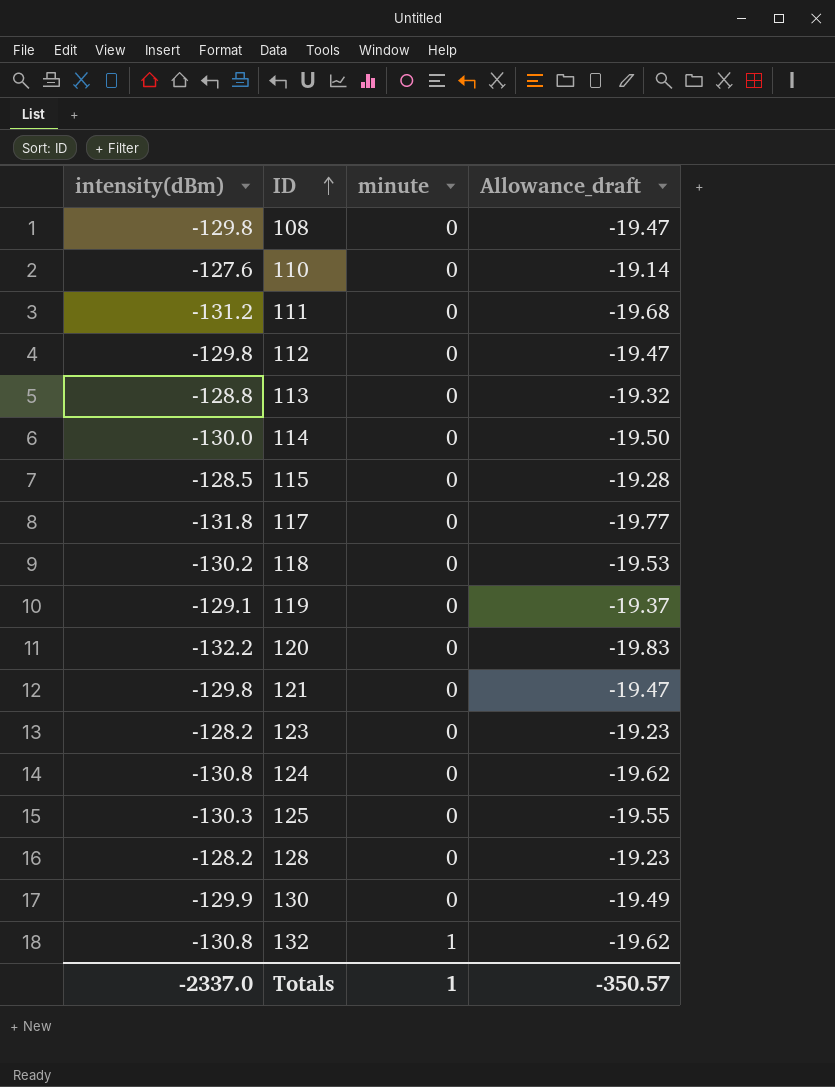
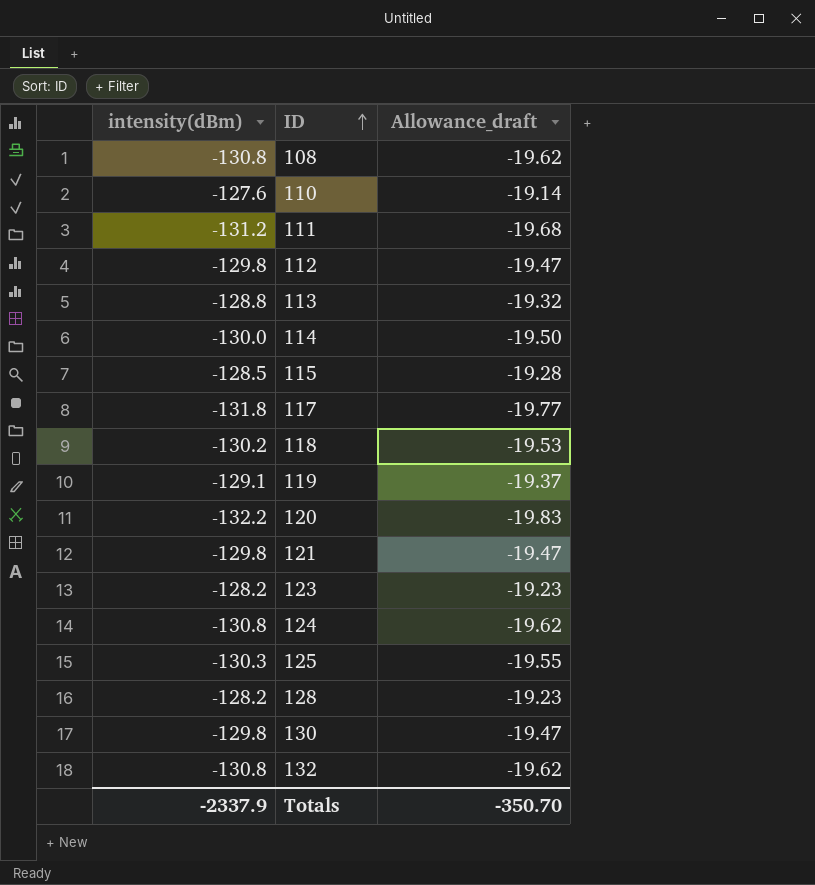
column minute | position: 3 -> none
108 | intensity(dBm): -129.8 -> -130.8
108 | Allowance_draft: -19.47 -> -19.62
130 | intensity(dBm): -129.9 -> -129.8
130 | Allowance_draft: -19.49 -> -19.47
Totals | intensity(dBm): -2337.0 -> -2337.9
Totals | Allowance_draft: -350.57 -> -350.70

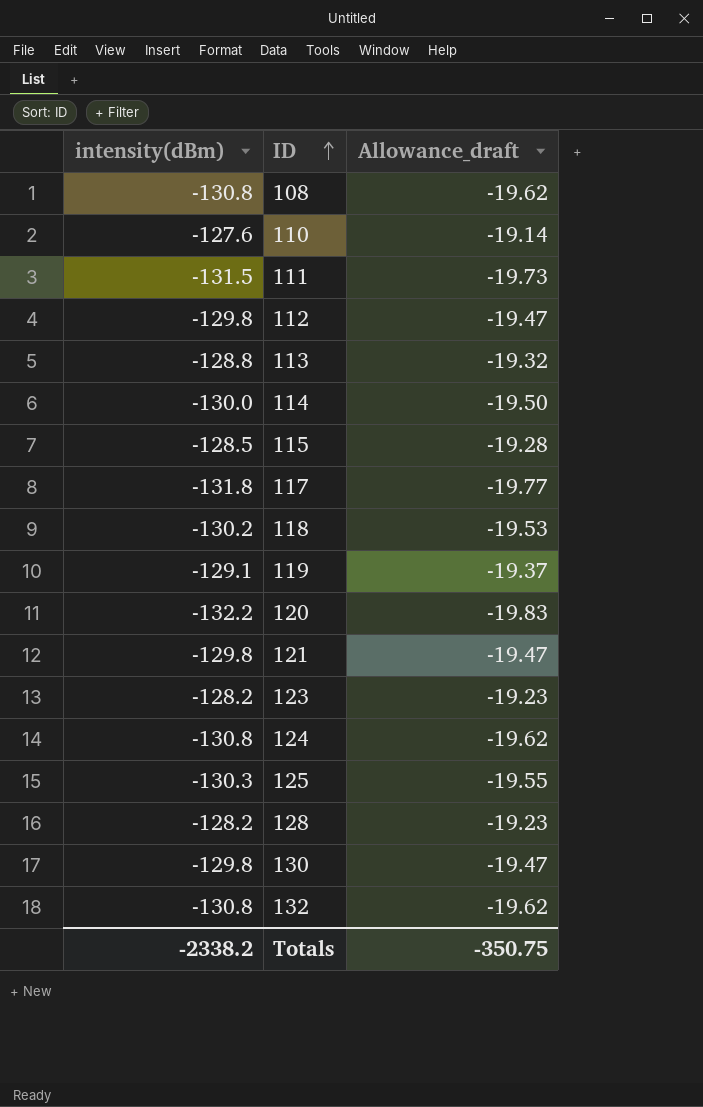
111 | intensity(dBm): -131.2 -> -131.5
111 | Allowance_draft: -19.68 -> -19.73
Totals | intensity(dBm): -2337.9 -> -2338.2
Totals | Allowance_draft: -350.70 -> -350.75

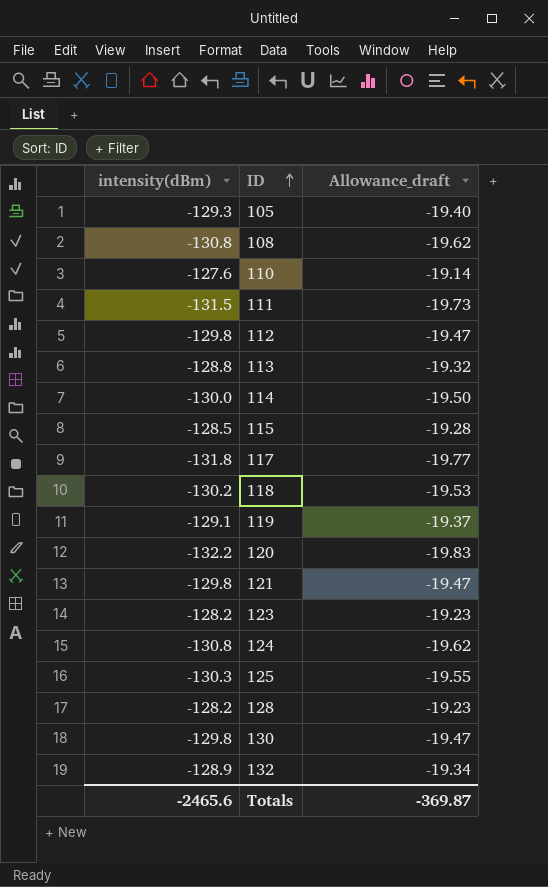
row 105: none -> -129.3 | -19.40
132 | intensity(dBm): -130.8 -> -128.9
132 | Allowance_draft: -19.62 -> -19.34
Totals | intensity(dBm): -2338.2 -> -2465.6
Totals | Allowance_draft: -350.75 -> -369.87

